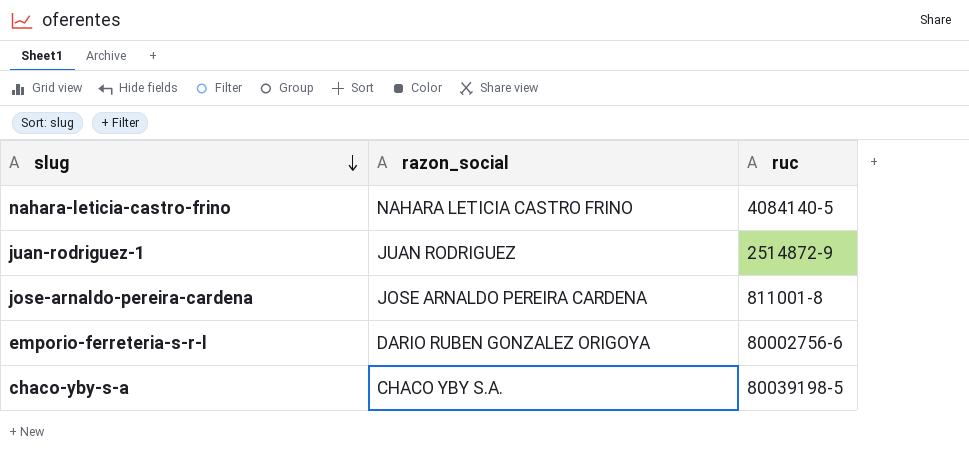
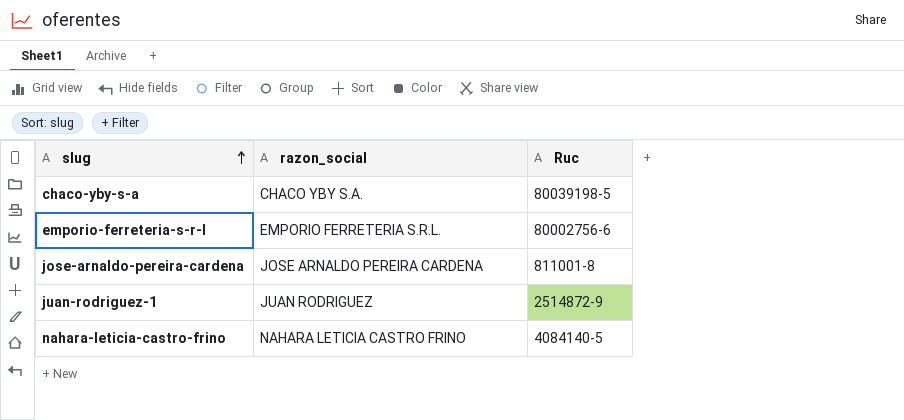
row order: slug descending -> slug ascending
column name: ruc -> Ruc
emporio-ferreteria-s-r-l | razon_social: DARIO RUBEN GONZALEZ ORIGOYA -> EMPORIO FERRETERIA S.R.L.

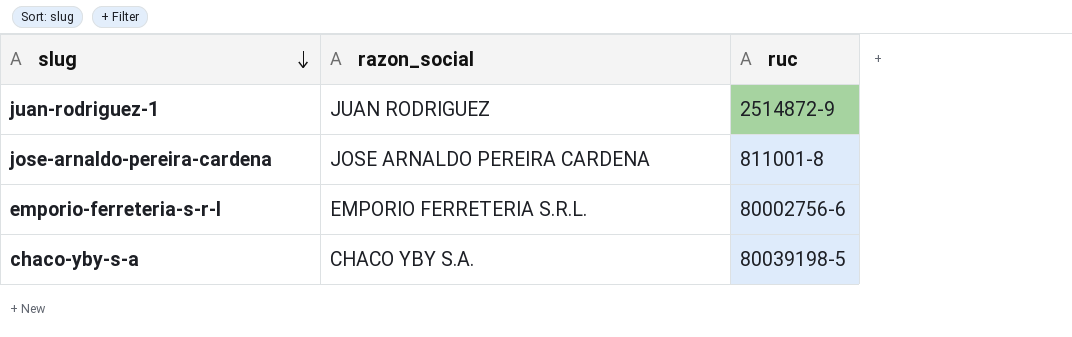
row order: slug ascending -> slug descending
column name: Ruc -> ruc
row nahara-leticia-castro-frino: NAHARA LETICIA CASTRO FRINO | 4084140-5 -> none

